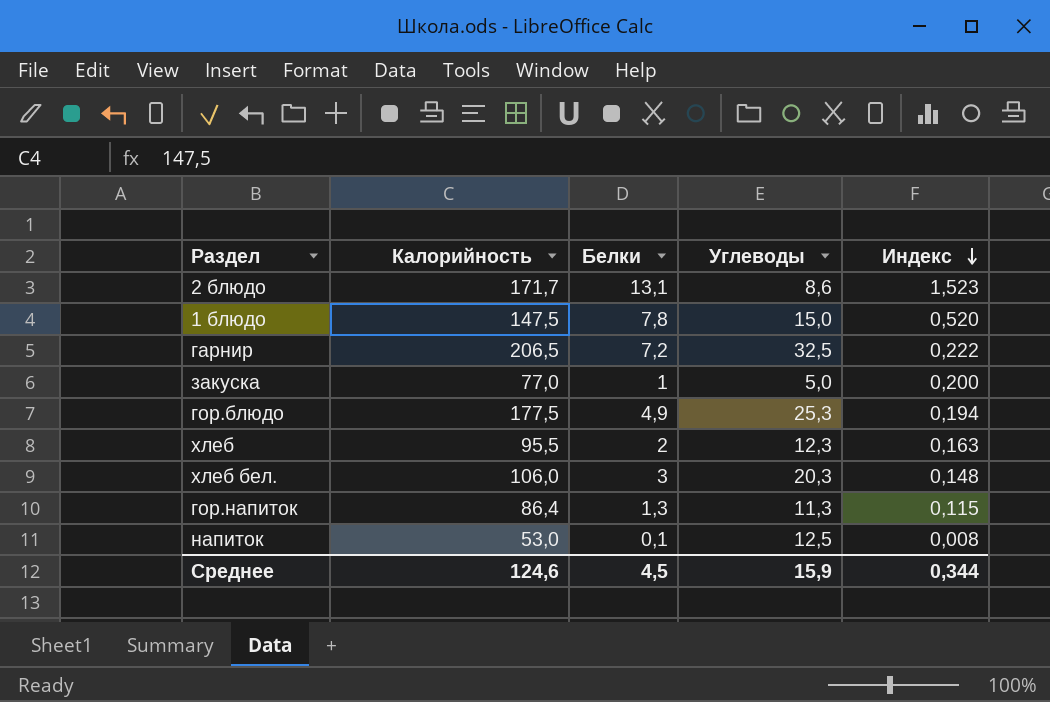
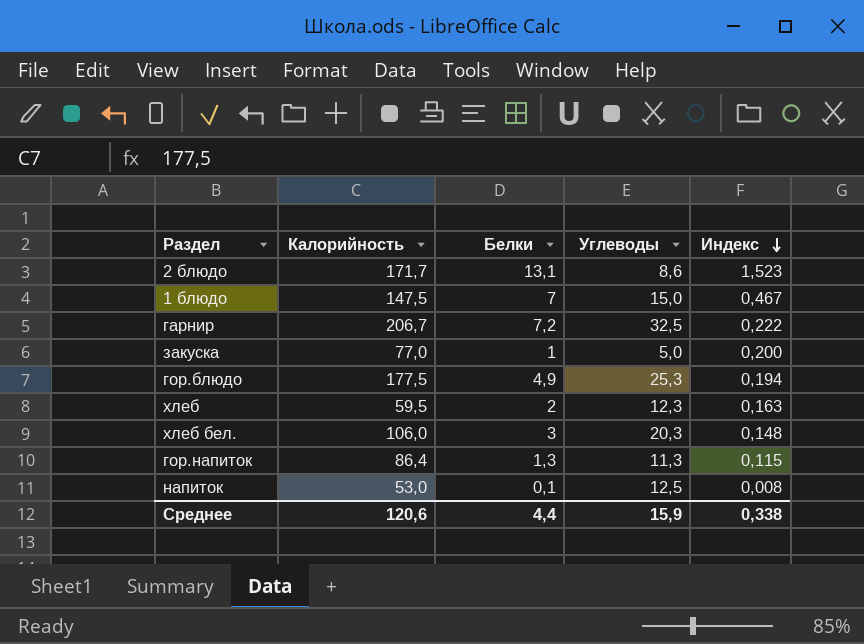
1 блюдо | Белки: 7,8 -> 7
1 блюдо | Индекс: 0,520 -> 0,467
гарнир | Калорийность: 206,5 -> 206,7
хлеб | Калорийность: 95,5 -> 59,5
Среднее | Калорийность: 124,6 -> 120,6
Среднее | Белки: 4,5 -> 4,4
Среднее | Индекс: 0,344 -> 0,338

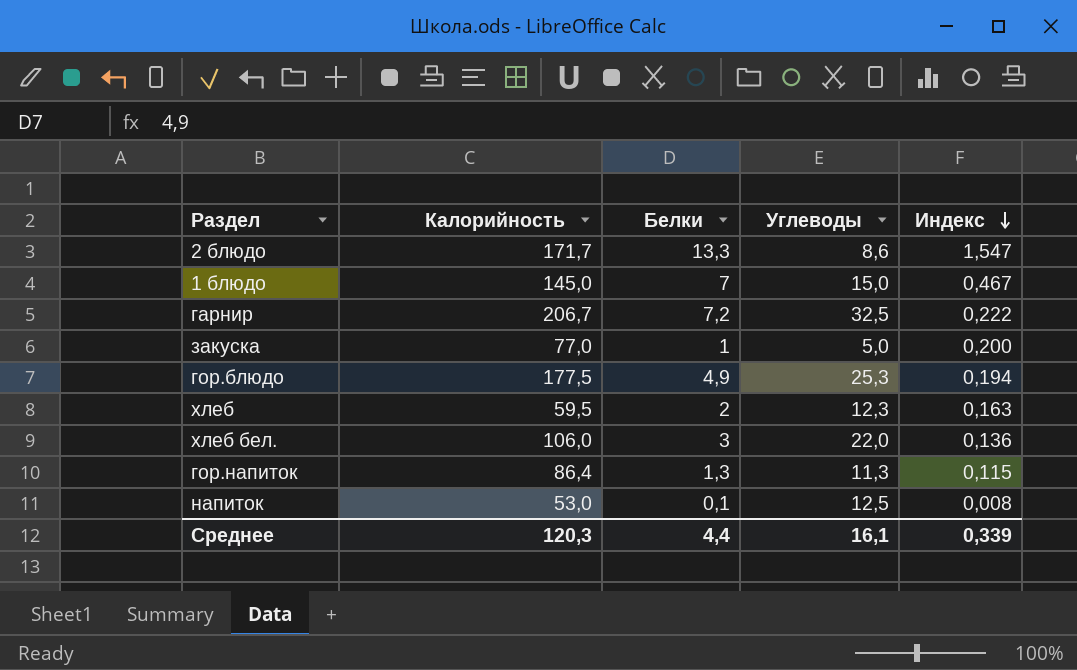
2 блюдо | Белки: 13,1 -> 13,3
2 блюдо | Индекс: 1,523 -> 1,547
1 блюдо | Калорийность: 147,5 -> 145,0
хлеб бел. | Углеводы: 20,3 -> 22,0
хлеб бел. | Индекс: 0,148 -> 0,136
Среднее | Калорийность: 120,6 -> 120,3
Среднее | Углеводы: 15,9 -> 16,1
Среднее | Индекс: 0,338 -> 0,339

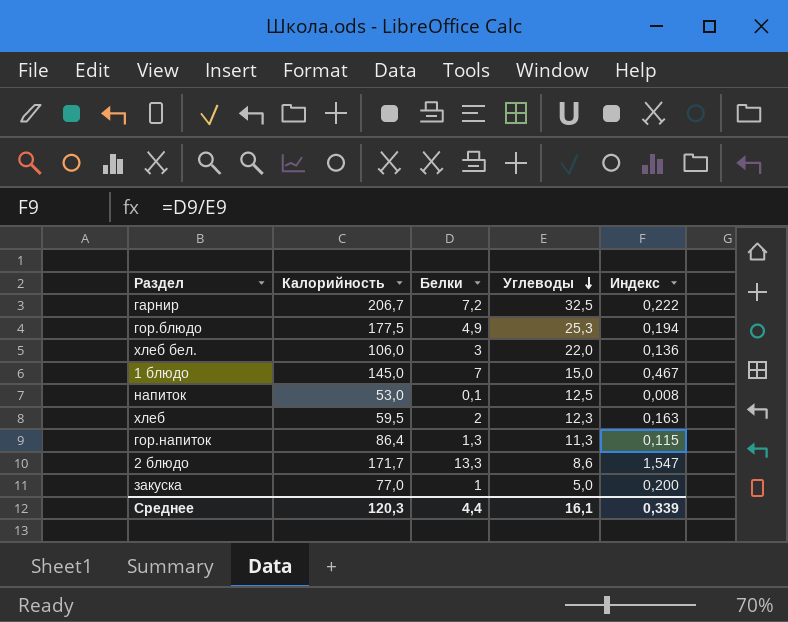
row order: Индекс descending -> Углеводы descending

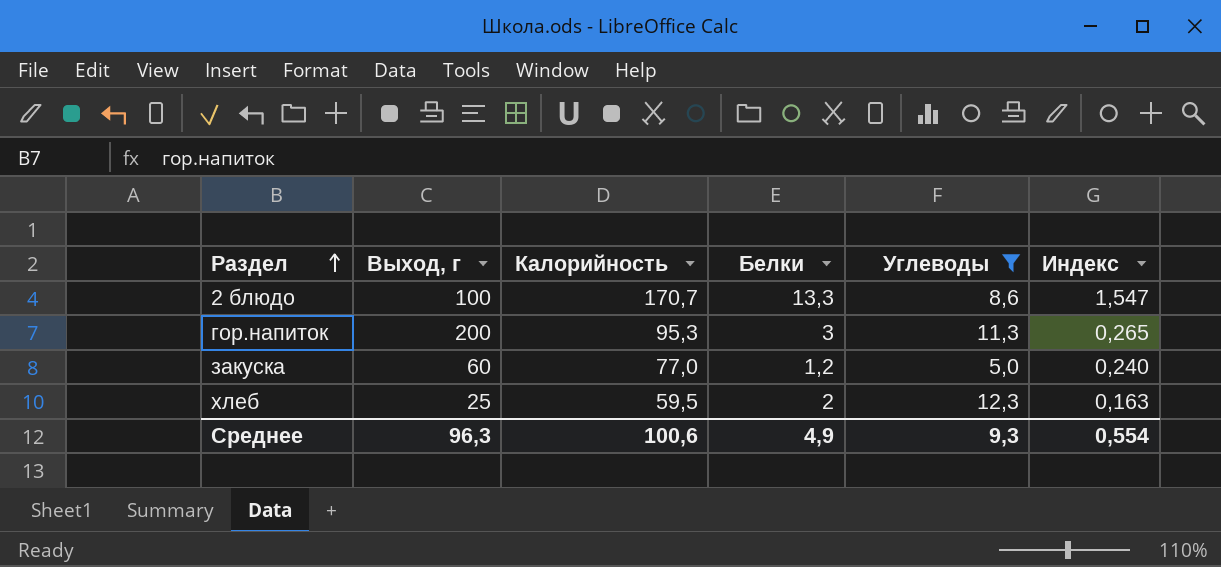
filter: none -> Углеводы <= 12,3
row order: Углеводы descending -> Раздел ascending
column Выход, г | position: none -> 2
2 блюдо | Калорийность: 171,7 -> 170,7
гор.напиток | Калорийность: 86,4 -> 95,3
гор.напиток | Белки: 1,3 -> 3
гор.напиток | Индекс: 0,115 -> 0,265
закуска | Белки: 1 -> 1,2
закуска | Индекс: 0,200 -> 0,240
Среднее | Калорийность: 120,3 -> 100,6
Среднее | Белки: 4,4 -> 4,9
Среднее | Углеводы: 16,1 -> 9,3
Среднее | Индекс: 0,339 -> 0,554

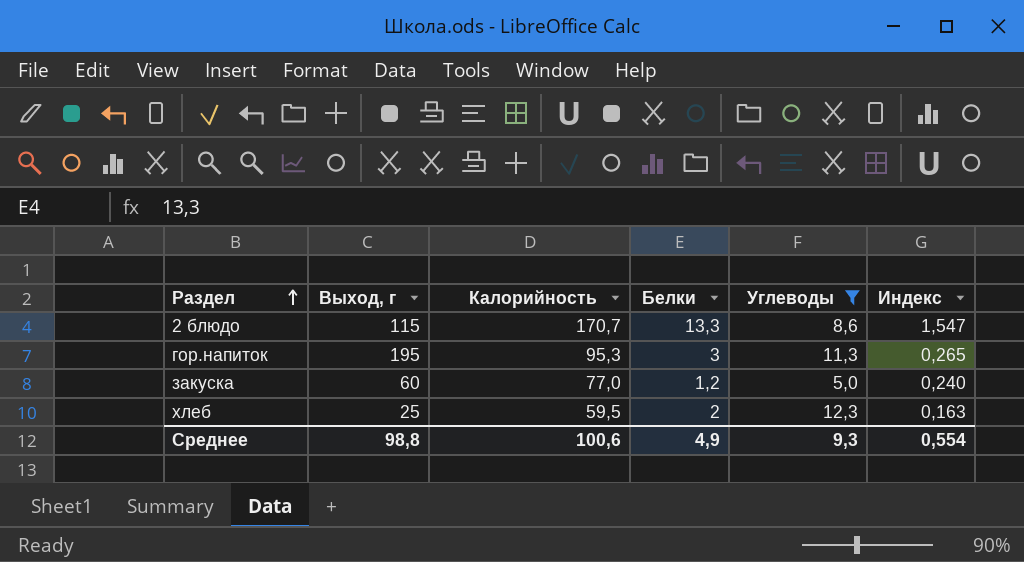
2 блюдо | Выход, г: 100 -> 115
гор.напиток | Выход, г: 200 -> 195
Среднее | Выход, г: 96,3 -> 98,8

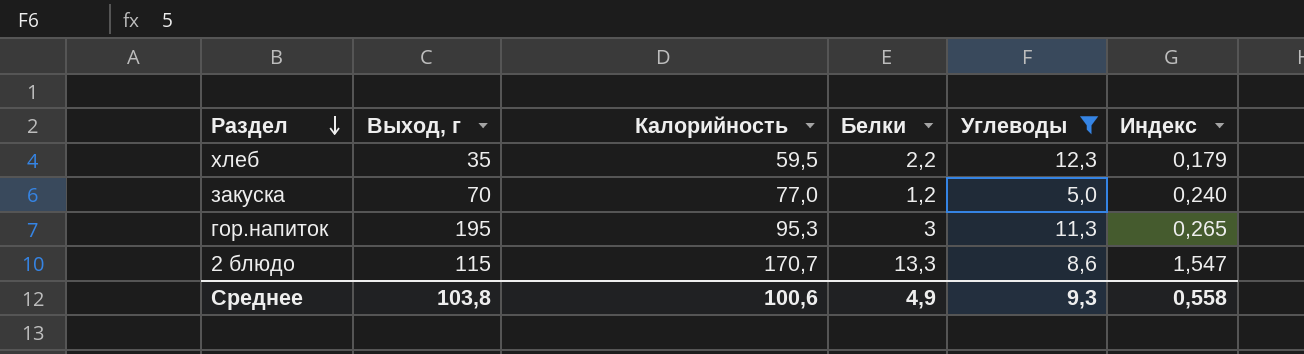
row order: Раздел ascending -> Раздел descending
хлеб | Выход, г: 25 -> 35
хлеб | Белки: 2 -> 2,2
хлеб | Индекс: 0,163 -> 0,179
закуска | Выход, г: 60 -> 70
Среднее | Выход, г: 98,8 -> 103,8
Среднее | Индекс: 0,554 -> 0,558

